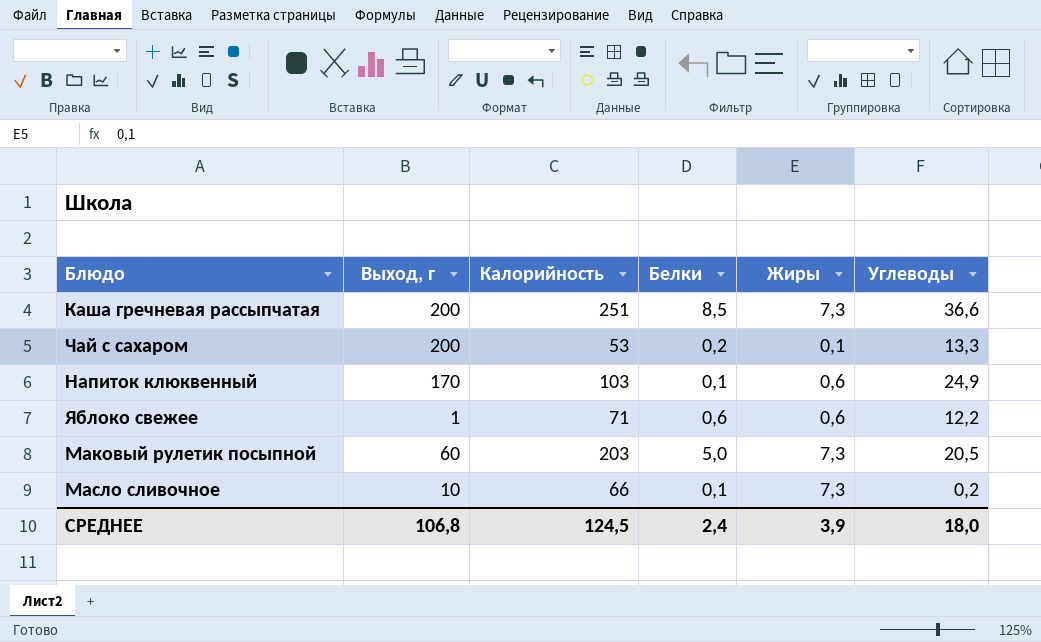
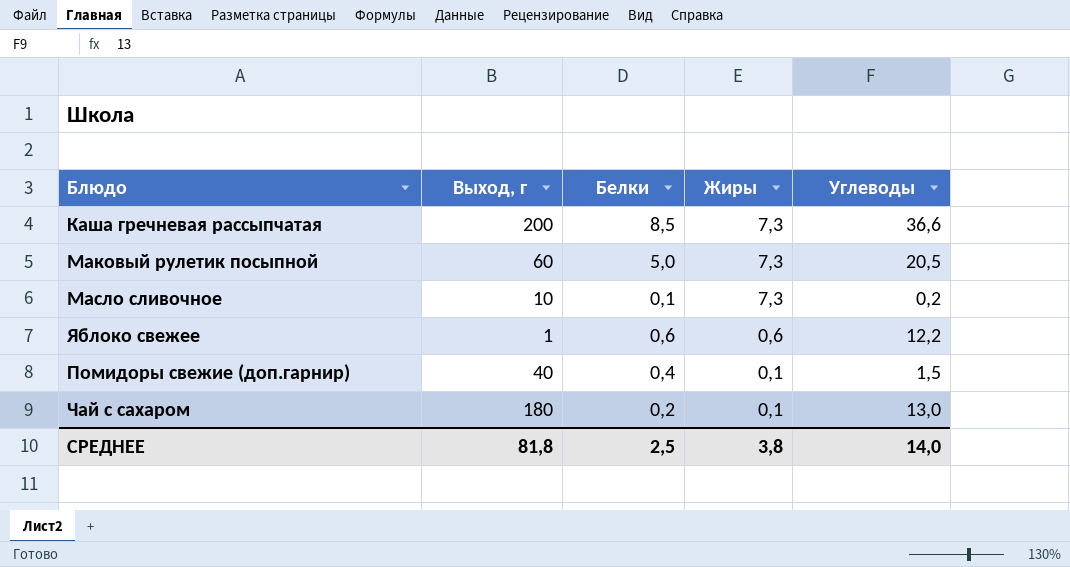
row order: none -> Жиры descending
column Калорийность | position: 3 -> none
row Напиток клюквенный: 170 | 103 | 0,1 | 0,6 | 24,9 -> none
row Помидоры свежие (доп.гарнир): none -> 40 | 0,4 | 0,1 | 1,5
Чай с сахаром | Выход, г: 200 -> 180
Чай с сахаром | Углеводы: 13,3 -> 13,0
СРЕДНЕЕ | Выход, г: 106,8 -> 81,8
СРЕДНЕЕ | Белки: 2,4 -> 2,5
СРЕДНЕЕ | Жиры: 3,9 -> 3,8
СРЕДНЕЕ | Углеводы: 18,0 -> 14,0

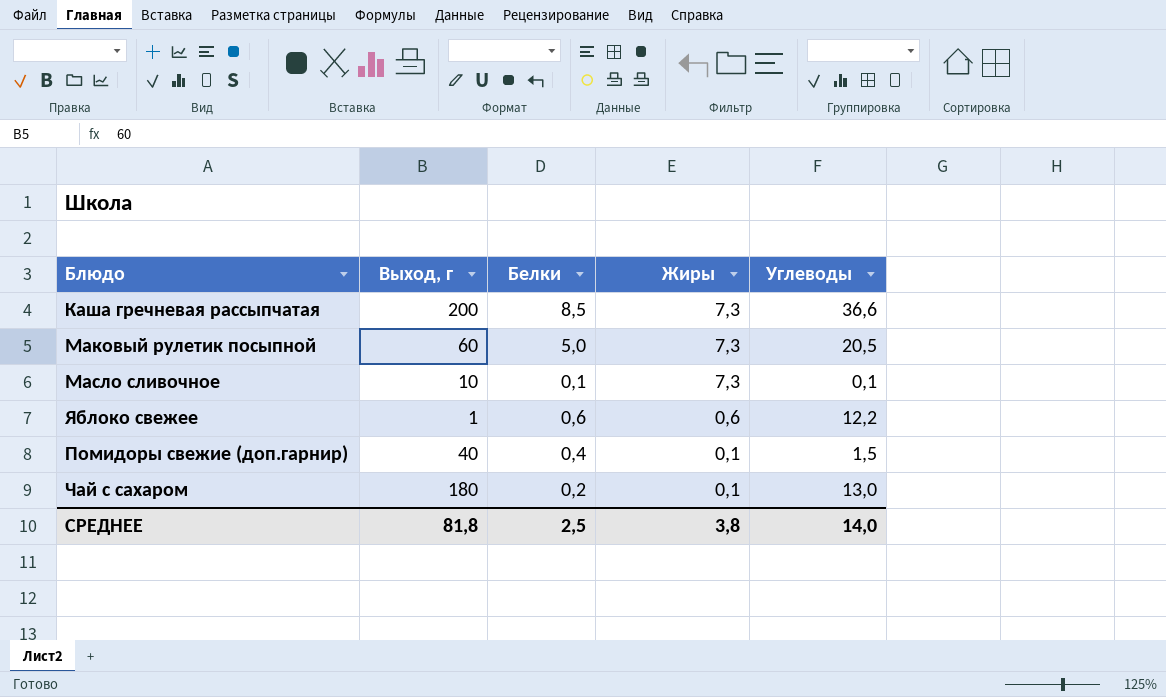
Масло сливочное | Углеводы: 0,2 -> 0,1

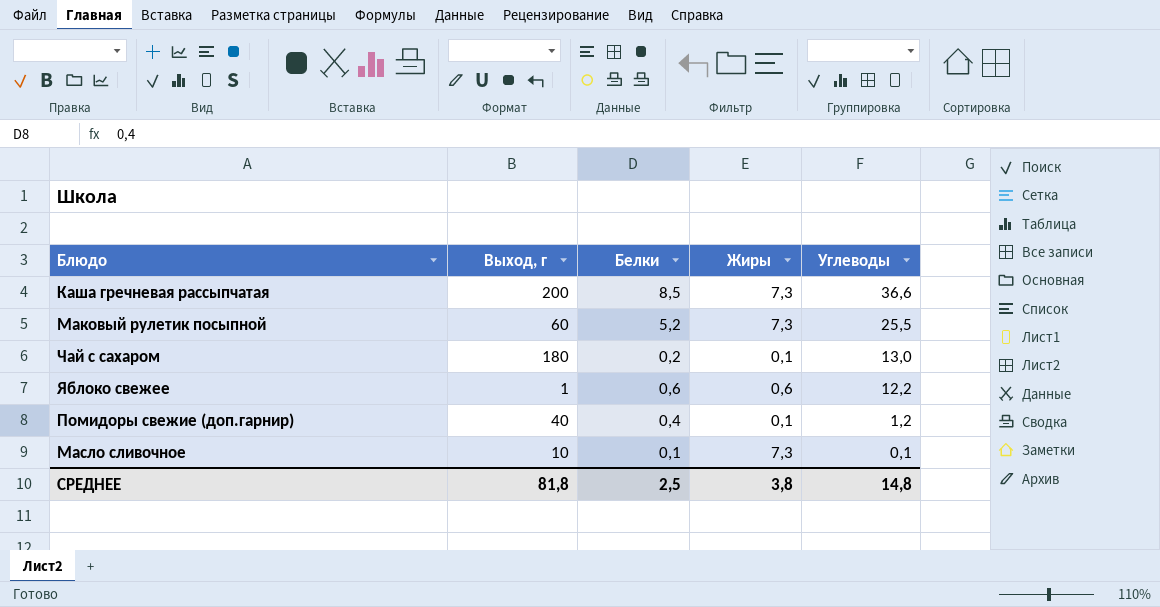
row order: Жиры descending -> Углеводы descending
Маковый рулетик посыпной | Белки: 5,0 -> 5,2
Маковый рулетик посыпной | Углеводы: 20,5 -> 25,5
Помидоры свежие (доп.гарнир) | Углеводы: 1,5 -> 1,2
СРЕДНЕЕ | Углеводы: 14,0 -> 14,8

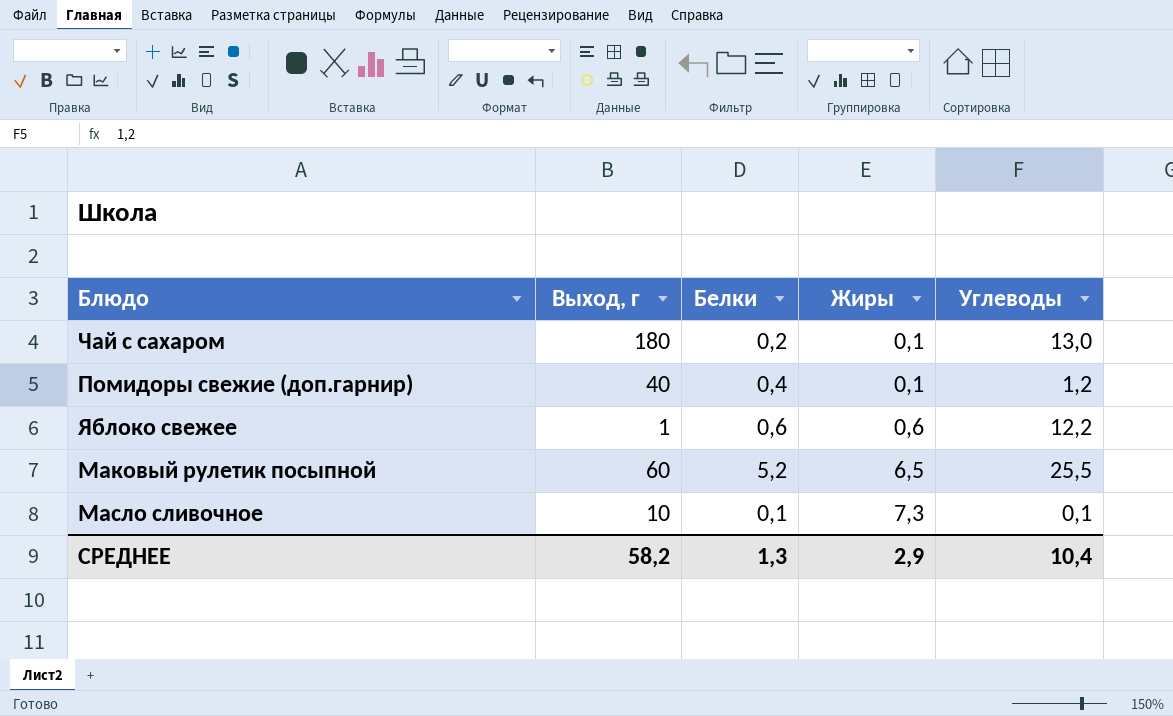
row order: Углеводы descending -> Жиры ascending
row Каша гречневая рассыпчатая: 200 | 8,5 | 7,3 | 36,6 -> none
Маковый рулетик посыпной | Жиры: 7,3 -> 6,5
СРЕДНЕЕ | Выход, г: 81,8 -> 58,2
СРЕДНЕЕ | Белки: 2,5 -> 1,3
СРЕДНЕЕ | Жиры: 3,8 -> 2,9
СРЕДНЕЕ | Углеводы: 14,8 -> 10,4

